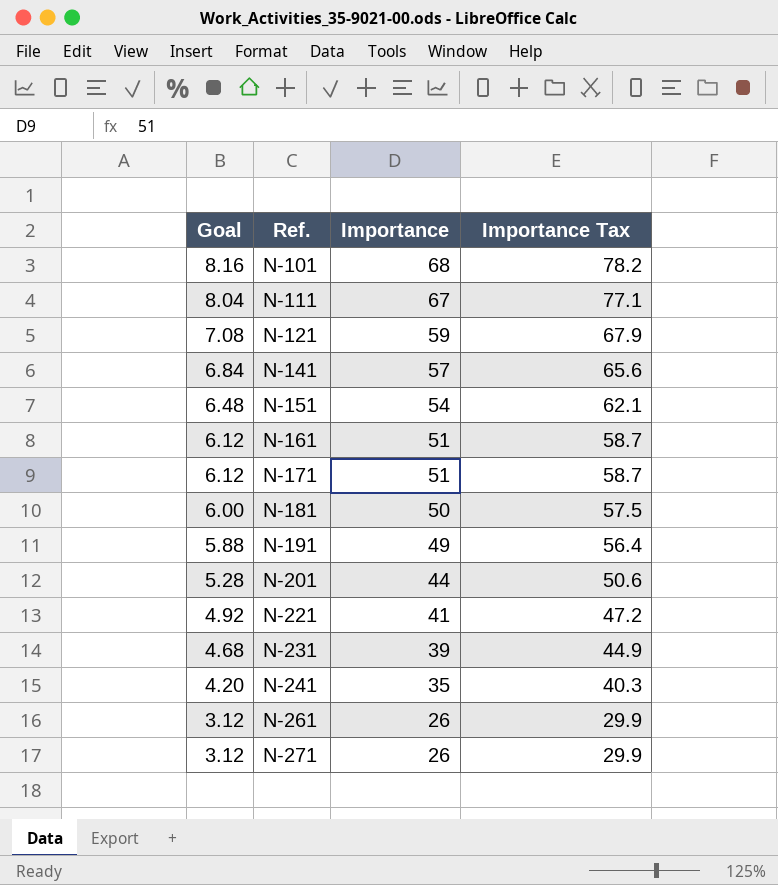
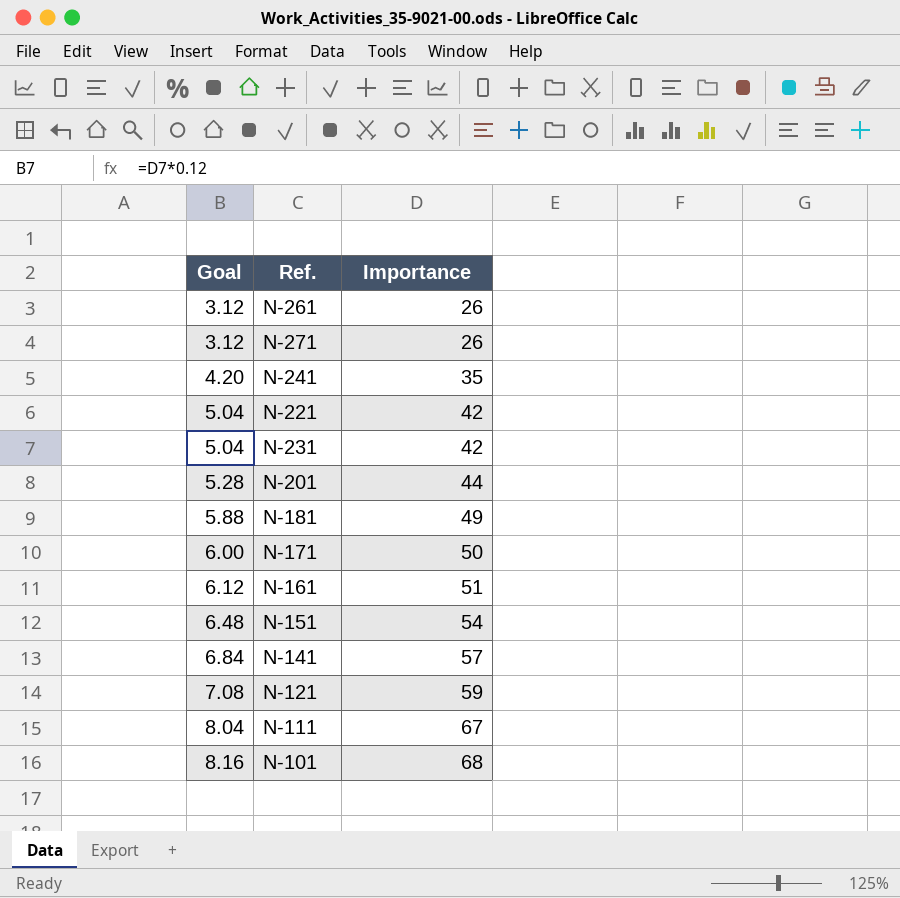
row order: Goal descending -> Goal ascending
column Importance Tax | formula: [Importance] * 1.15 -> none
row N-191: 5.88 | 49 | 56.4 -> none
N-221 | Goal: 4.92 -> 5.04
N-221 | Importance: 41 -> 42
N-231 | Goal: 4.68 -> 5.04
N-231 | Importance: 39 -> 42
N-181 | Goal: 6.00 -> 5.88
N-181 | Importance: 50 -> 49
N-171 | Goal: 6.12 -> 6.00
N-171 | Importance: 51 -> 50

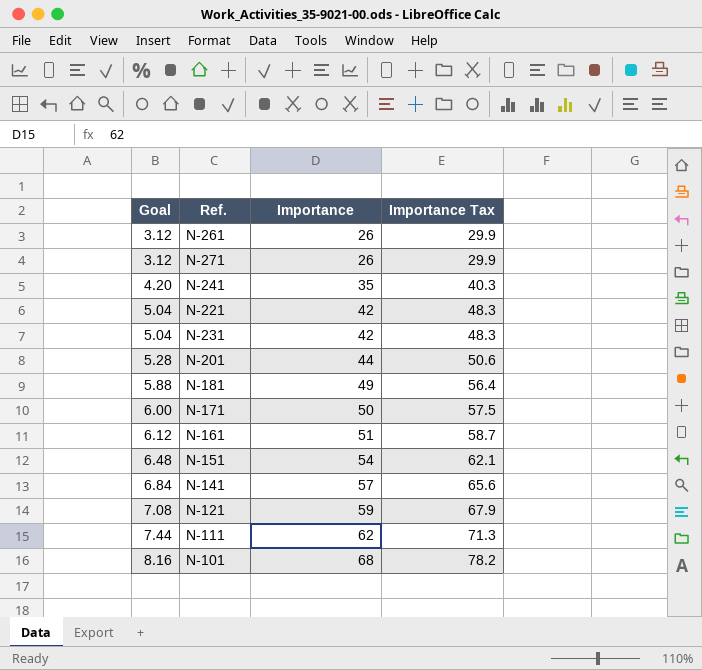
column Importance Tax | formula: none -> [Importance] * 1.15
N-111 | Goal: 8.04 -> 7.44
N-111 | Importance: 67 -> 62

